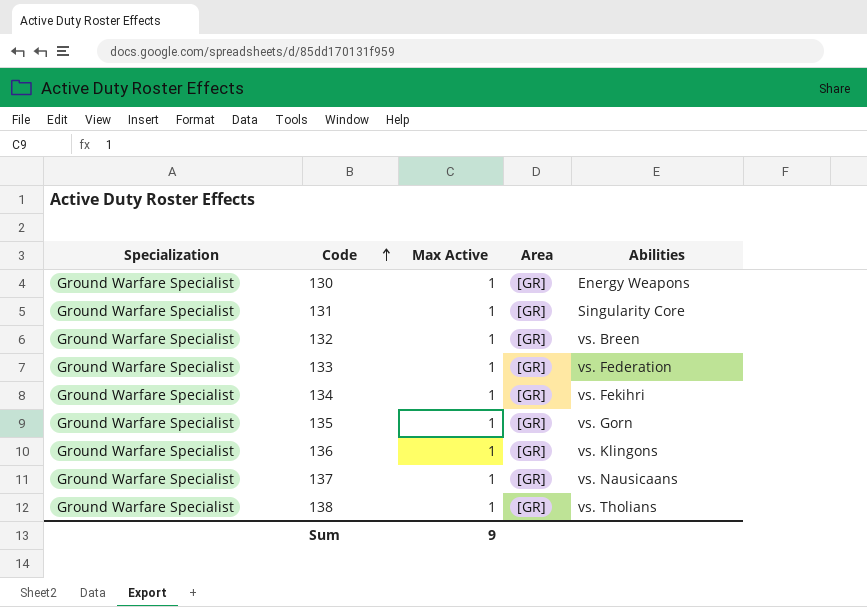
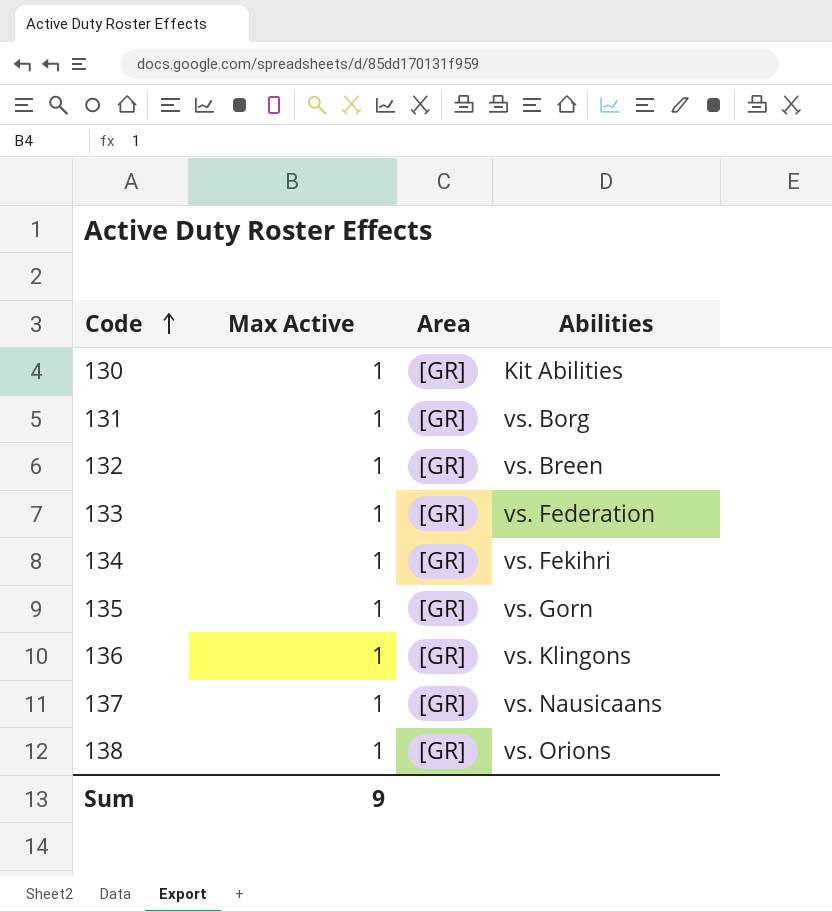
column Specialization | position: 1 -> none
130 | Abilities: Energy Weapons -> Kit Abilities
131 | Abilities: Singularity Core -> vs. Borg
138 | Abilities: vs. Tholians -> vs. Orions

